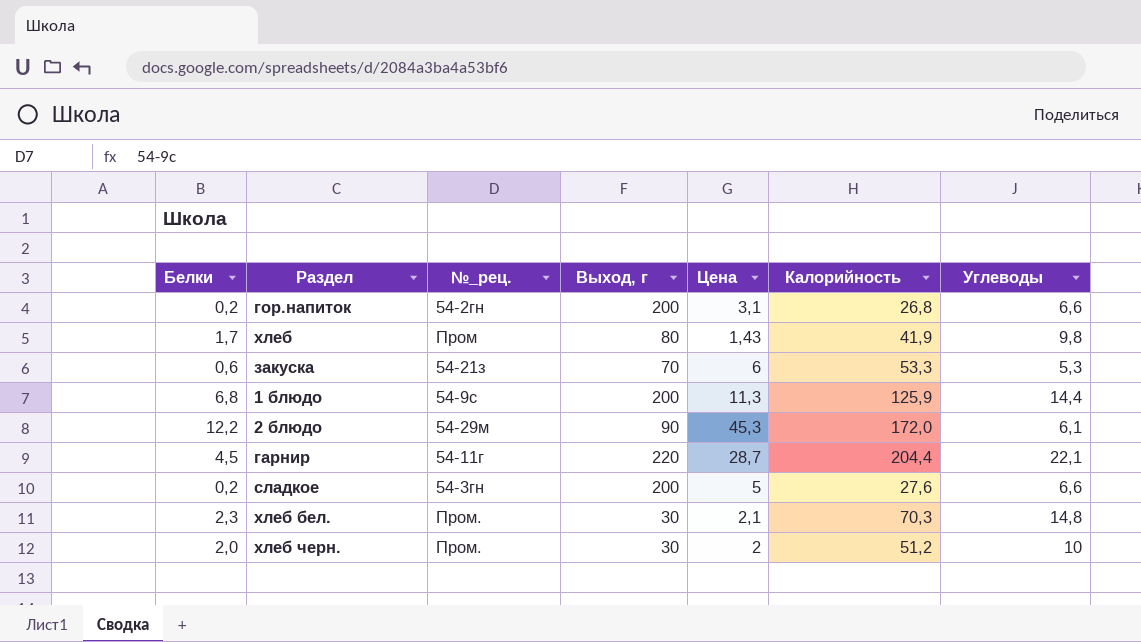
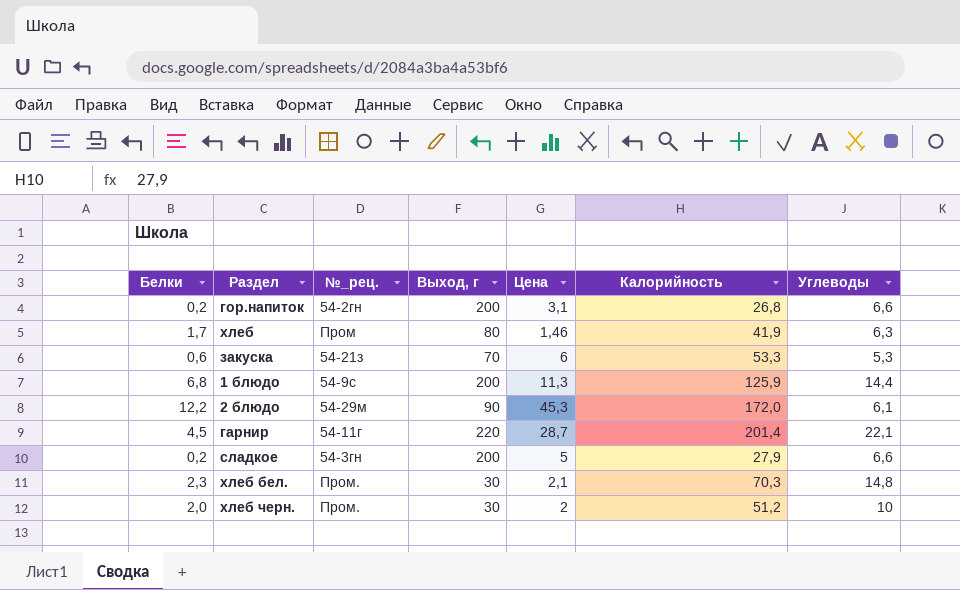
хлеб | Цена: 1,43 -> 1,46
хлеб | Углеводы: 9,8 -> 6,3
гарнир | Калорийность: 204,4 -> 201,4
сладкое | Калорийность: 27,6 -> 27,9

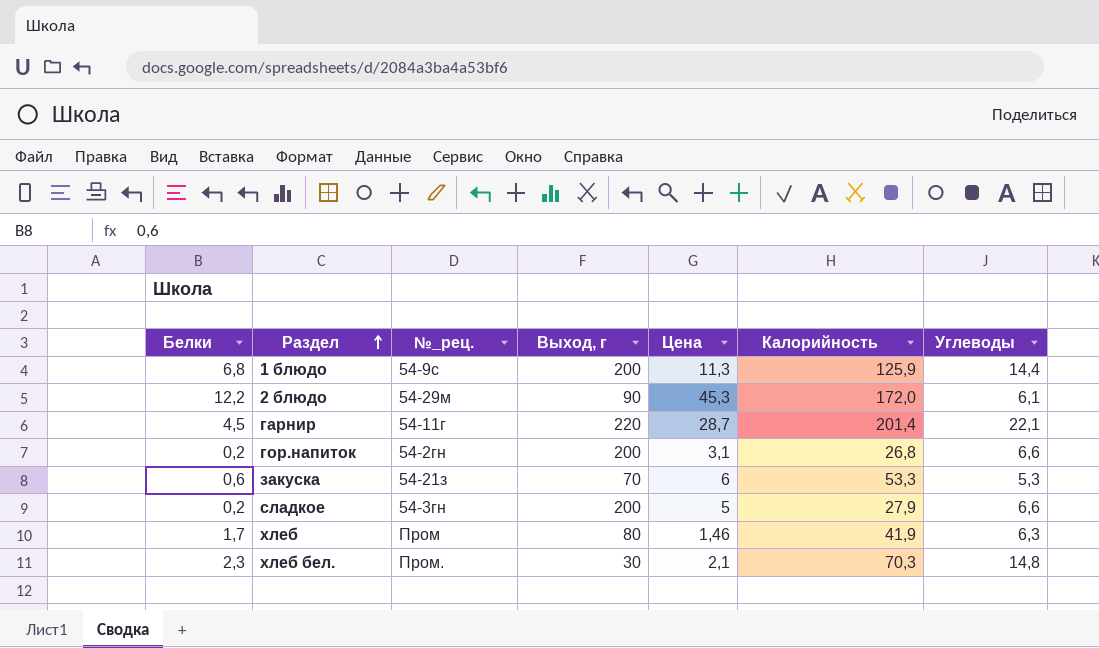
row order: none -> Раздел ascending
row хлеб черн.: 2,0 | Пром. | 30 | 2 | 51,2 | 10 -> none

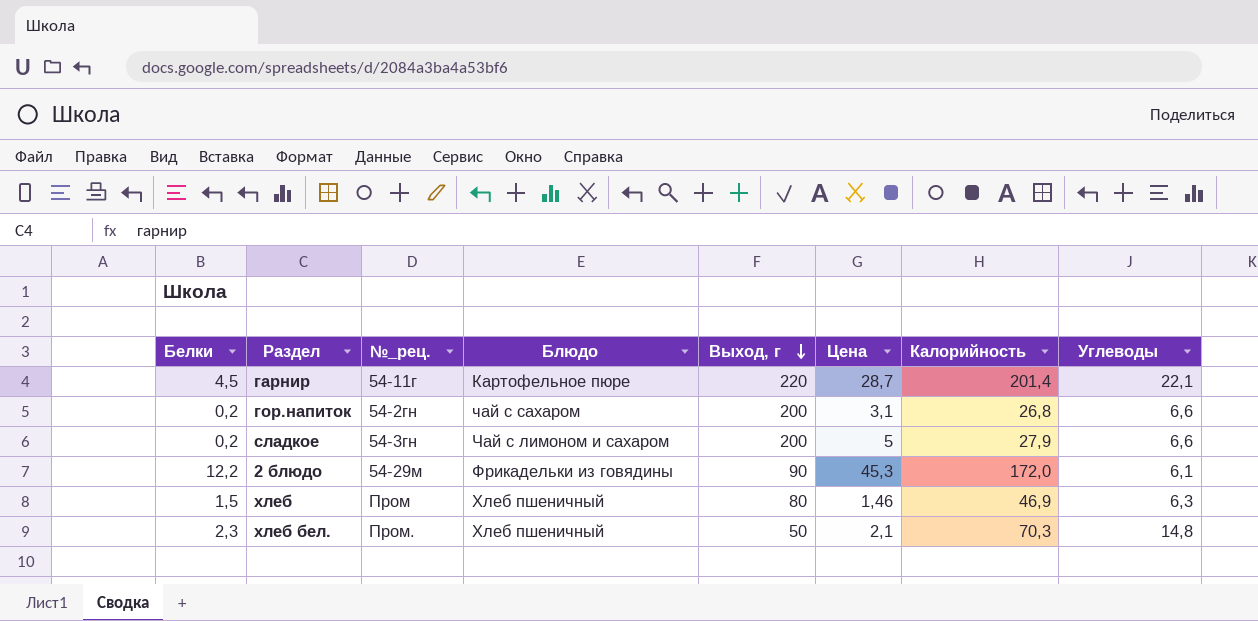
row order: Раздел ascending -> Выход, г descending
column Блюдо | position: none -> 4
row 1 блюдо: 6,8 | 54-9с | 200 | 11,3 | 125,9 | 14,4 -> none
row закуска: 0,6 | 54-21з | 70 | 6 | 53,3 | 5,3 -> none
хлеб | Белки: 1,7 -> 1,5
хлеб | Калорийность: 41,9 -> 46,9
хлеб бел. | Выход, г: 30 -> 50

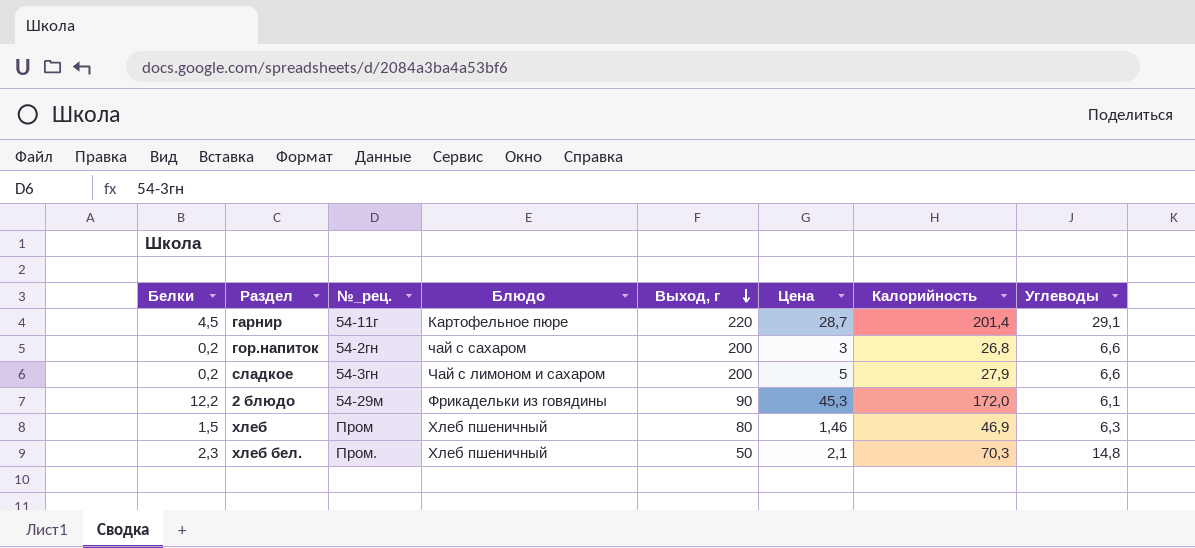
гарнир | Углеводы: 22,1 -> 29,1
гор.напиток | Цена: 3,1 -> 3

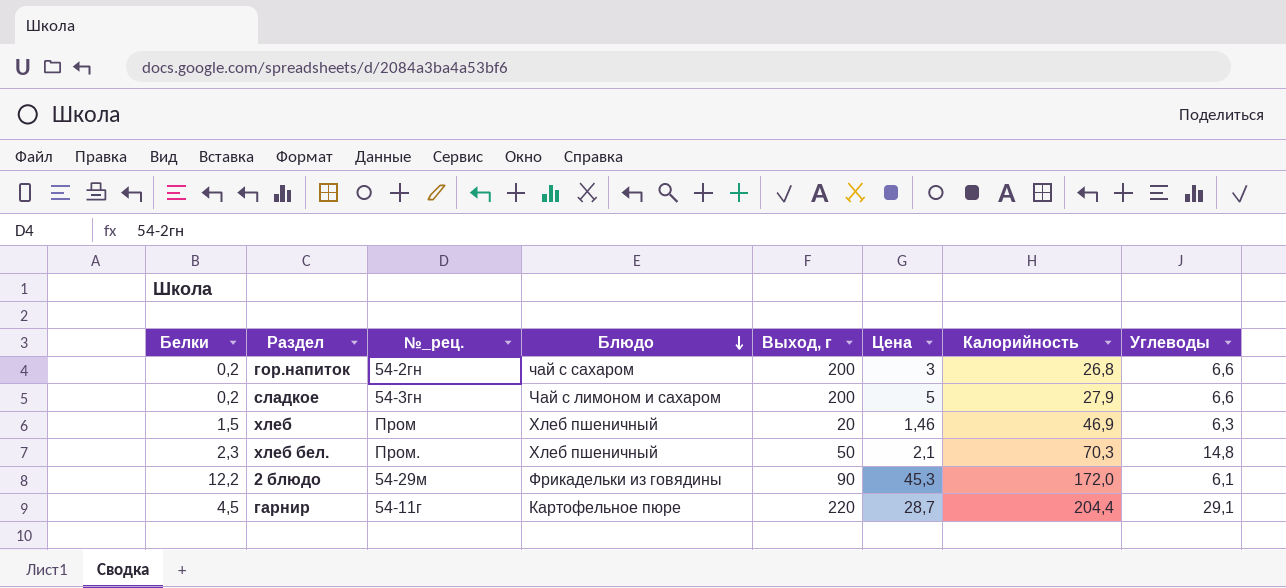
row order: Выход, г descending -> Блюдо descending
хлеб | Выход, г: 80 -> 20
гарнир | Калорийность: 201,4 -> 204,4

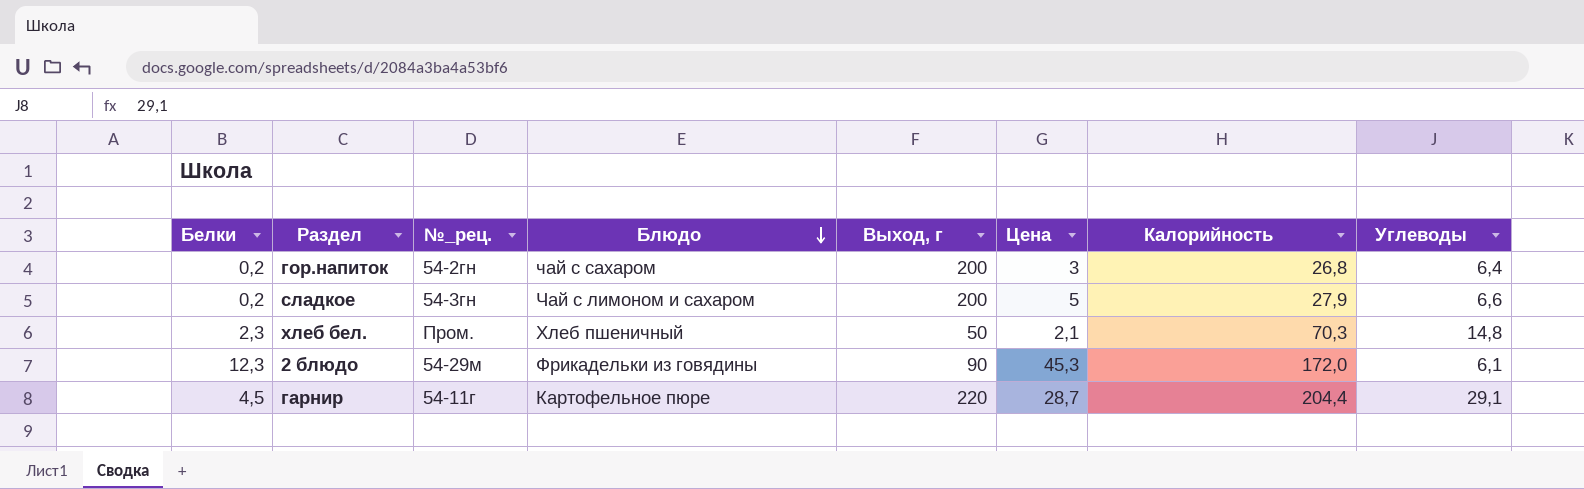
row хлеб: 1,5 | Пром | Хлеб пшеничный | 20 | 1,46 | 46,9 | 6,3 -> none
гор.напиток | Углеводы: 6,6 -> 6,4
2 блюдо | Белки: 12,2 -> 12,3

